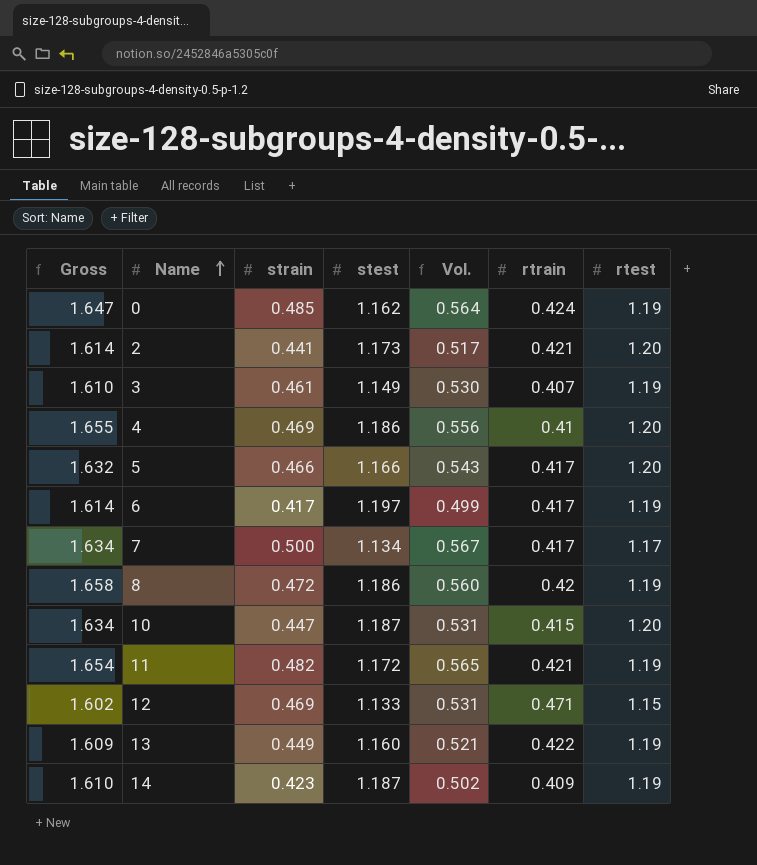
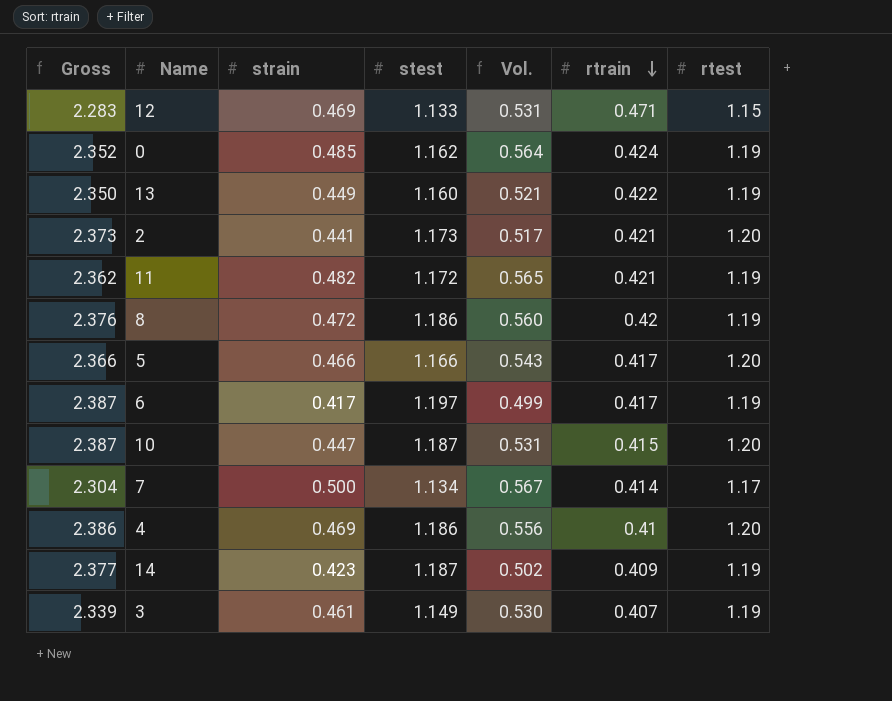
row order: Name ascending -> rtrain descending
column Gross | formula: [strain] + [stest] -> [stest] + [rtest]
7 | rtrain: 0.417 -> 0.414

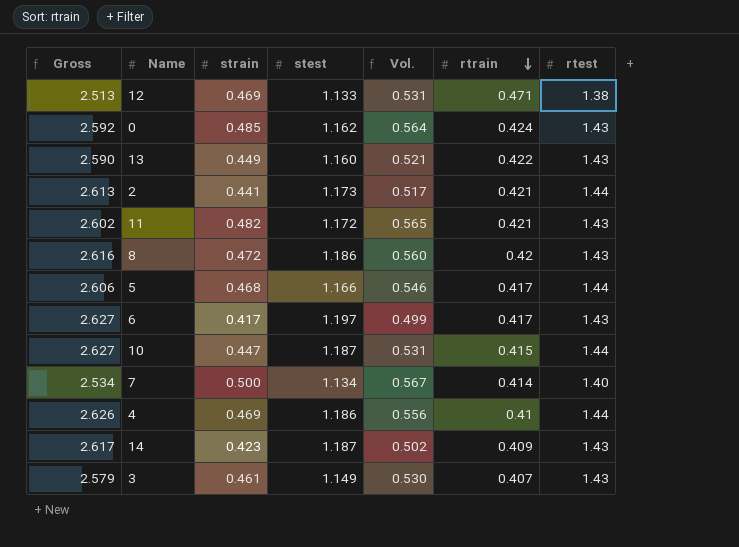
12 | Gross: 2.283 -> 2.513
12 | rtest: 1.15 -> 1.38
0 | Gross: 2.352 -> 2.592
0 | rtest: 1.19 -> 1.43
13 | Gross: 2.350 -> 2.590
13 | rtest: 1.19 -> 1.43
2 | Gross: 2.373 -> 2.613
2 | rtest: 1.20 -> 1.44
11 | Gross: 2.362 -> 2.602
11 | rtest: 1.19 -> 1.43
8 | Gross: 2.376 -> 2.616
8 | rtest: 1.19 -> 1.43
5 | Gross: 2.366 -> 2.606
5 | strain: 0.466 -> 0.468
5 | Vol.: 0.543 -> 0.546
5 | rtest: 1.20 -> 1.44
6 | Gross: 2.387 -> 2.627
6 | rtest: 1.19 -> 1.43
10 | Gross: 2.387 -> 2.627
10 | rtest: 1.20 -> 1.44
7 | Gross: 2.304 -> 2.534
7 | rtest: 1.17 -> 1.40
4 | Gross: 2.386 -> 2.626
4 | rtest: 1.20 -> 1.44
14 | Gross: 2.377 -> 2.617
14 | rtest: 1.19 -> 1.43
3 | Gross: 2.339 -> 2.579
3 | rtest: 1.19 -> 1.43

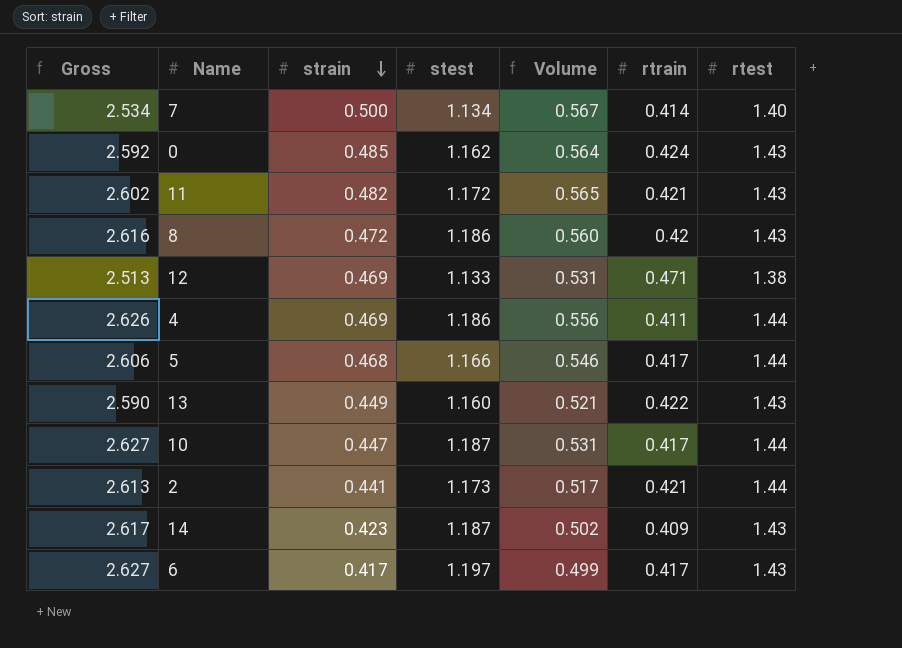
row order: rtrain descending -> strain descending
column name: Vol. -> Volume
row 3: 2.579 | 0.461 | 1.149 | 0.530 | 0.407 | 1.43 -> none
4 | rtrain: 0.41 -> 0.411
10 | rtrain: 0.415 -> 0.417

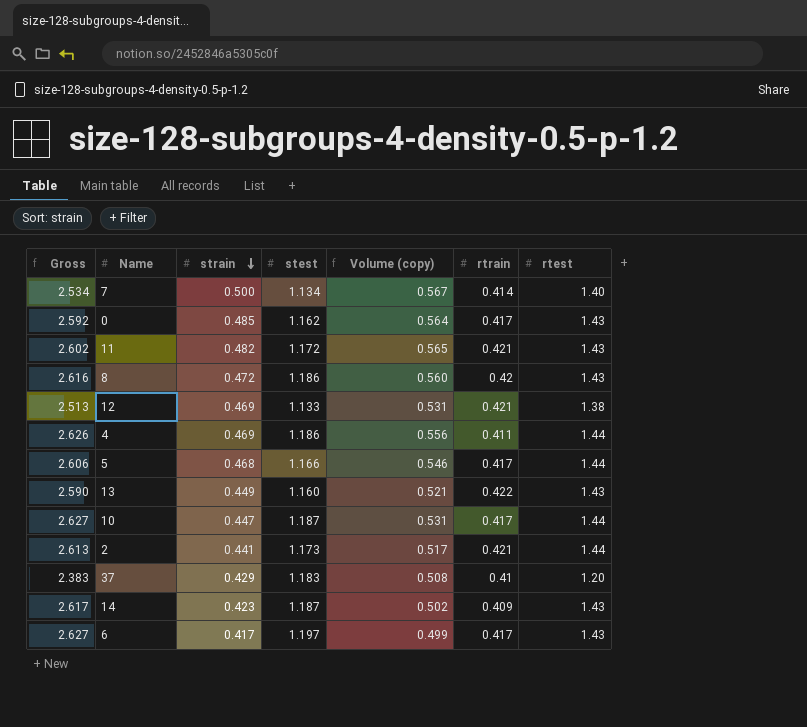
column name: Volume -> Volume (copy)
0 | rtrain: 0.424 -> 0.417
12 | rtrain: 0.471 -> 0.421
row 37: none -> 2.383 | 0.429 | 1.183 | 0.508 | 0.41 | 1.20

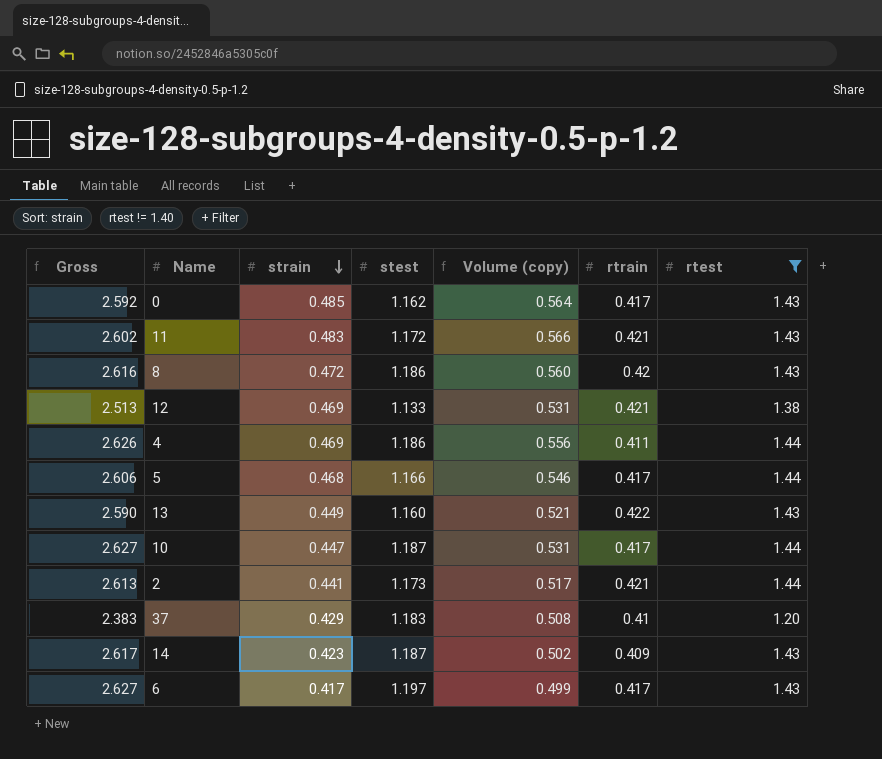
filter: none -> rtest != 1.40
11 | strain: 0.482 -> 0.483
11 | Volume (copy): 0.565 -> 0.566

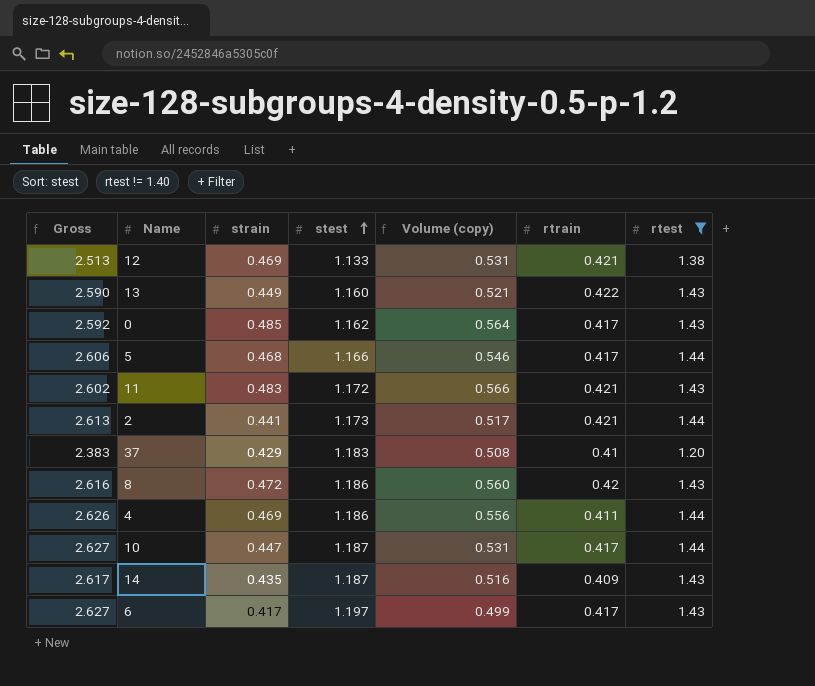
row order: strain descending -> stest ascending
14 | strain: 0.423 -> 0.435
14 | Volume (copy): 0.502 -> 0.516

